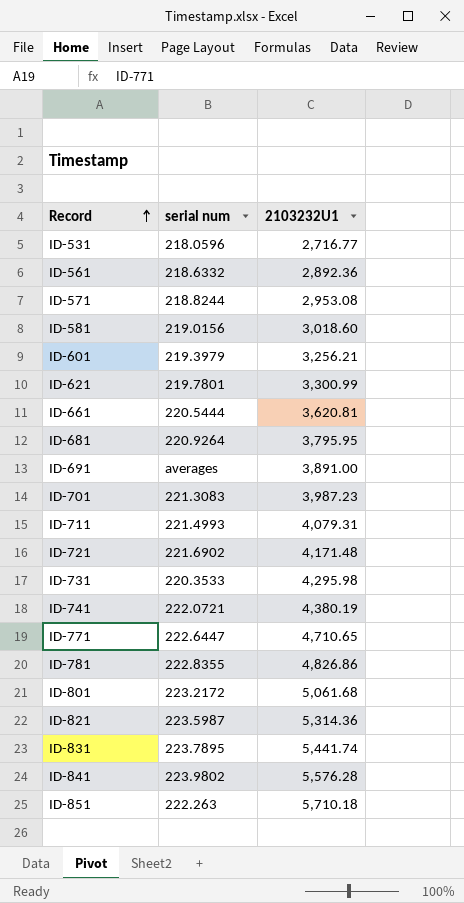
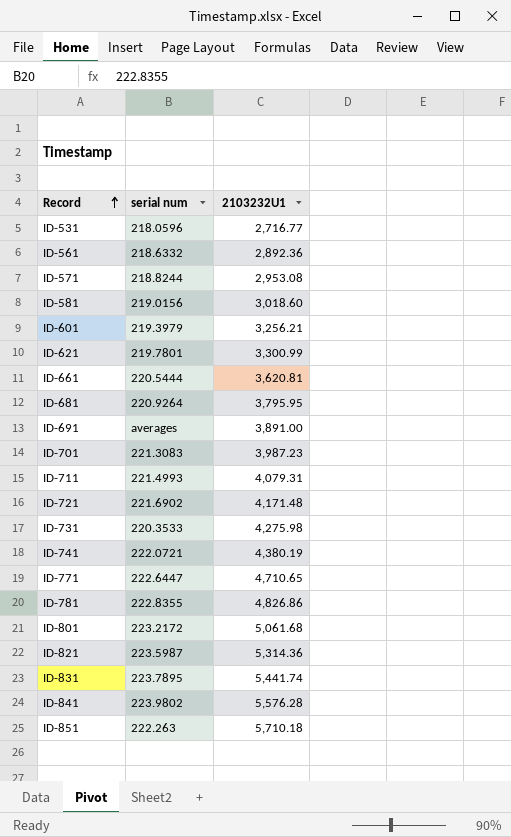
ID-731 | 2103232U1: 4,295.98 -> 4,275.98

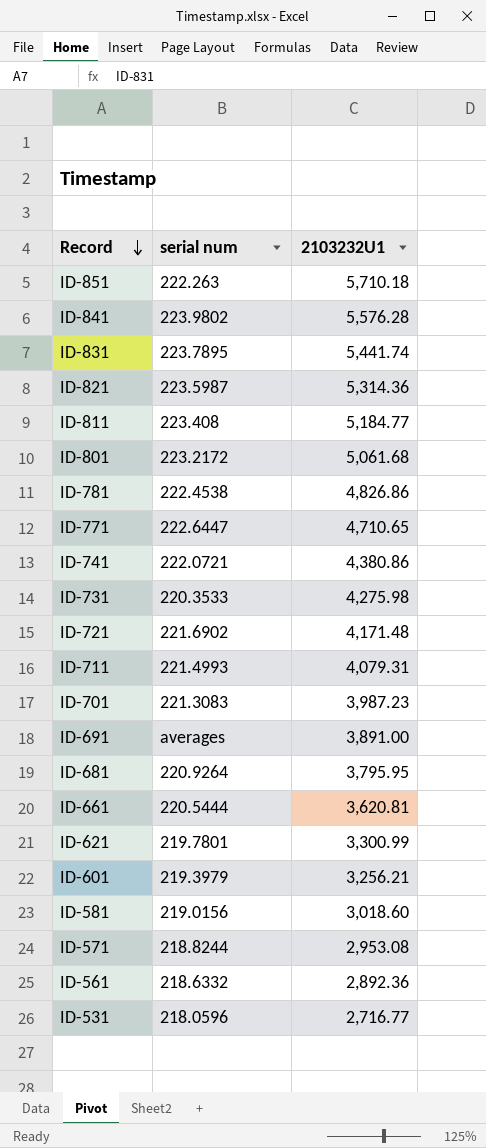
row order: Record ascending -> Record descending
row ID-811: none -> 223.408 | 5,184.77
ID-781 | serial num: 222.8355 -> 222.4538
ID-741 | 2103232U1: 4,380.19 -> 4,380.86

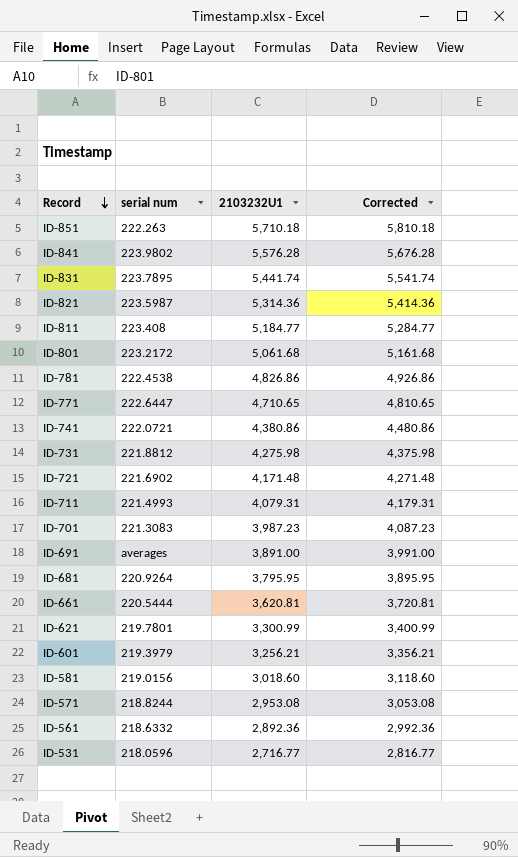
column Corrected | formula: none -> [2103232U1] + 100
ID-731 | serial num: 220.3533 -> 221.8812

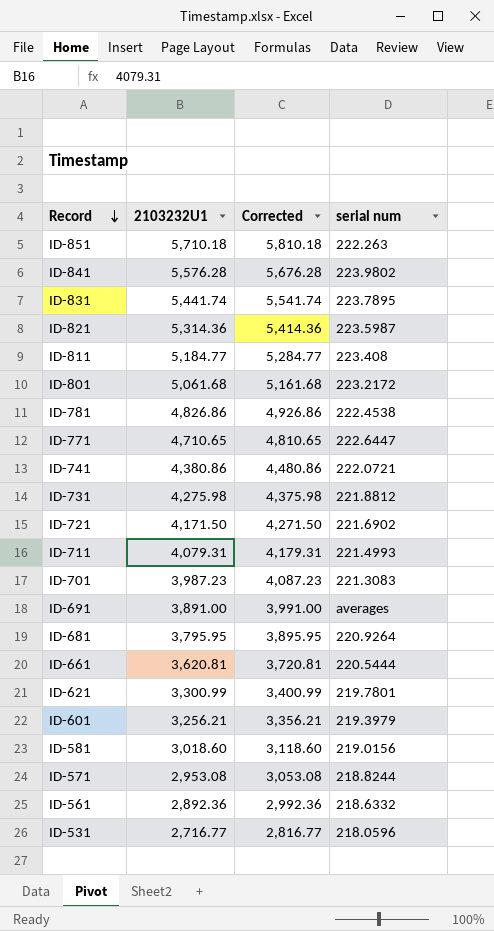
column serial num | position: 2 -> 4
ID-721 | 2103232U1: 4,171.48 -> 4,171.50
ID-721 | Corrected: 4,271.48 -> 4,271.50

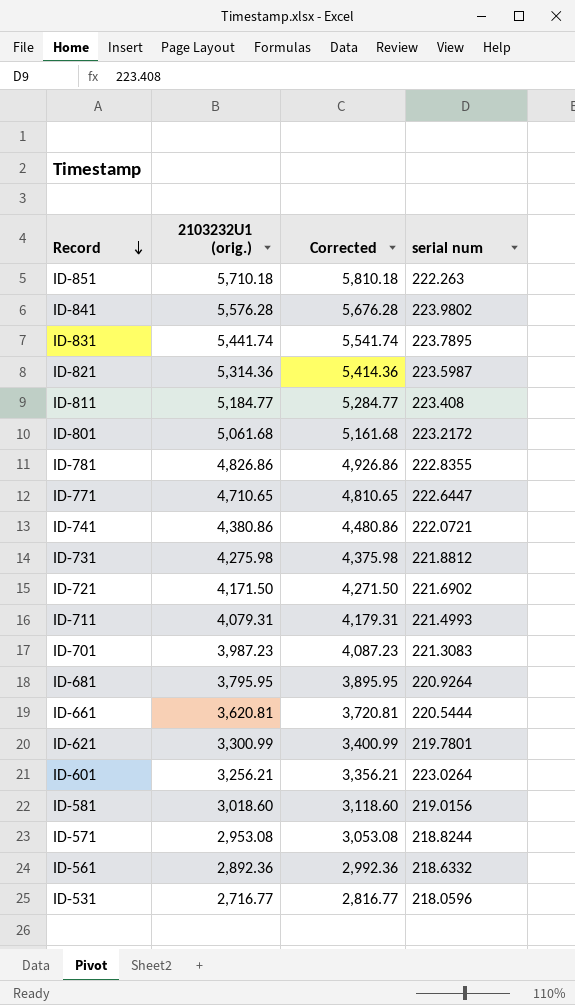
column name: 2103232U1 -> 2103232U1 (orig.)
row ID-691: 3,891.00 | 3,991.00 | averages -> none
ID-781 | serial num: 222.4538 -> 222.8355
ID-601 | serial num: 219.3979 -> 223.0264

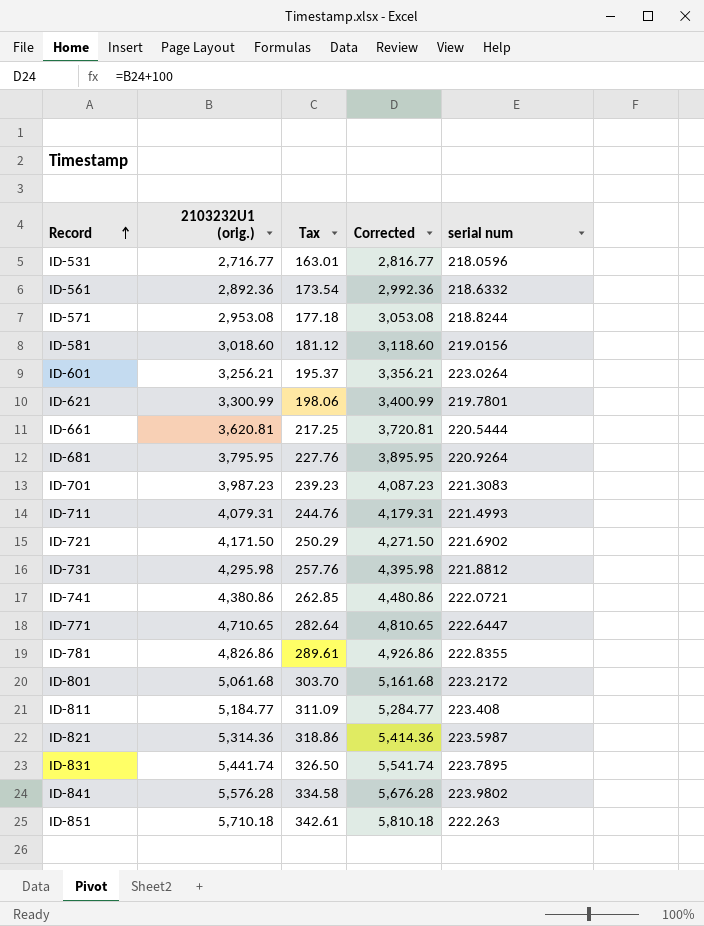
row order: Record descending -> Record ascending
column Tax | formula: none -> [2103232U1 (orig.)] * 0.06
ID-731 | 2103232U1 (orig.): 4,275.98 -> 4,295.98
ID-731 | Corrected: 4,375.98 -> 4,395.98

